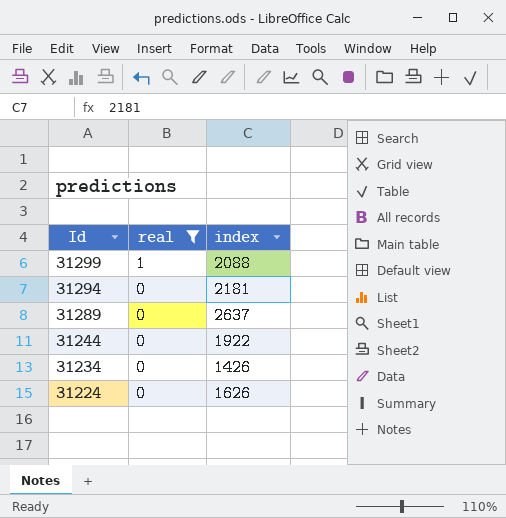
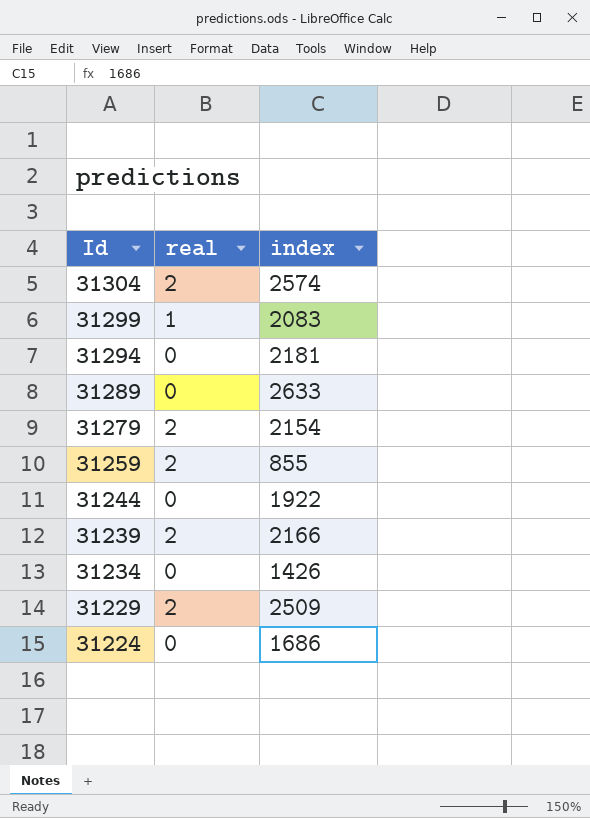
filter: real != 2 -> none
31299 | index: 2088 -> 2083
31289 | index: 2637 -> 2633
31224 | index: 1626 -> 1686

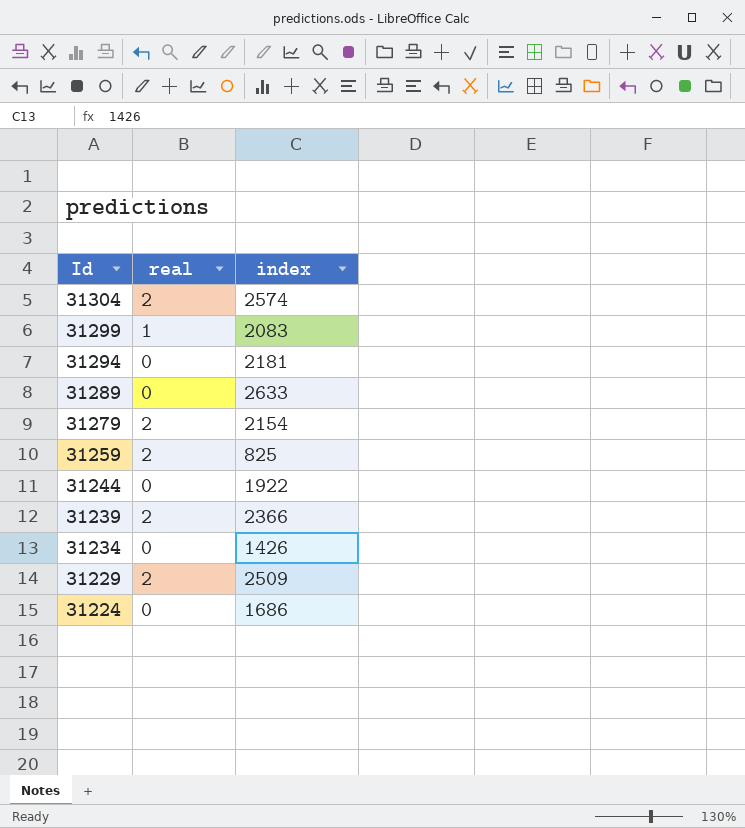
31259 | index: 855 -> 825
31239 | index: 2166 -> 2366

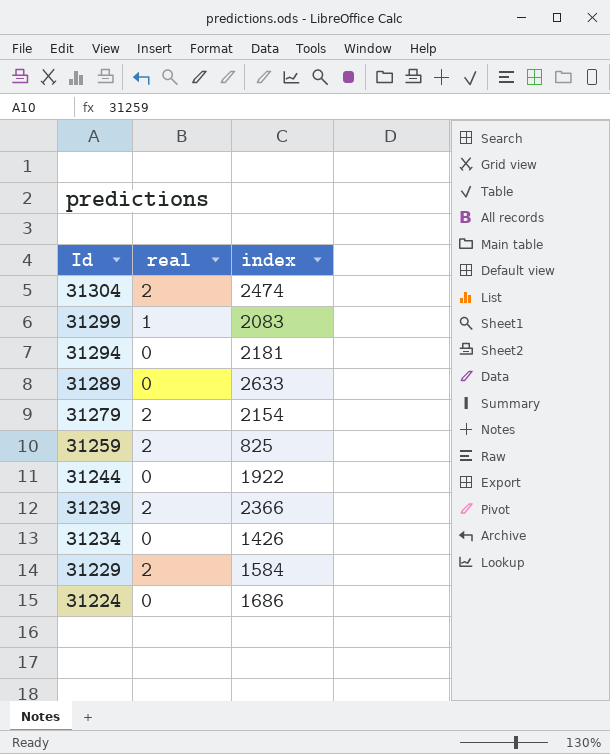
31304 | index: 2574 -> 2474
31229 | index: 2509 -> 1584

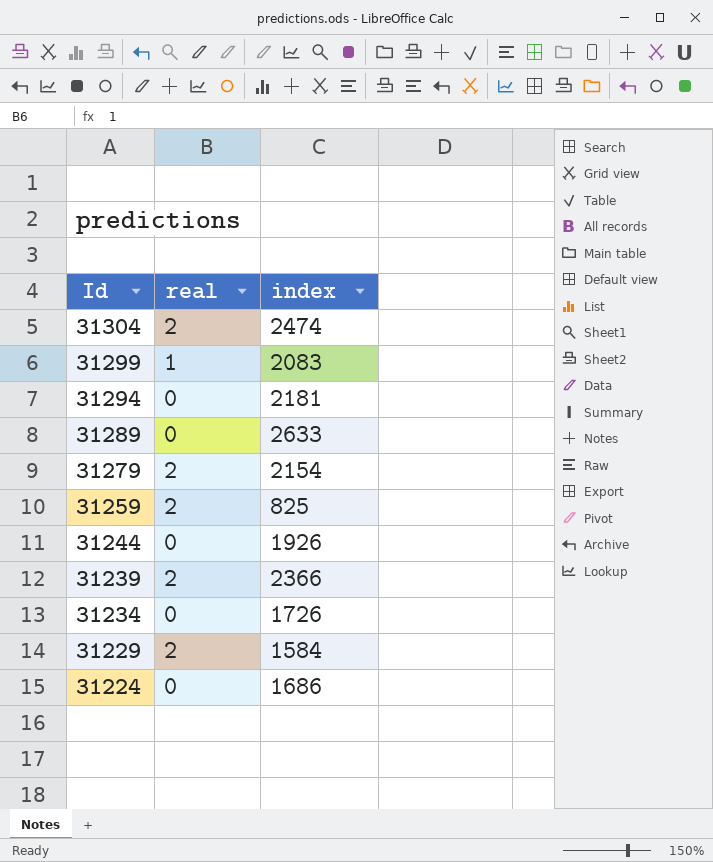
31244 | index: 1922 -> 1926
31234 | index: 1426 -> 1726

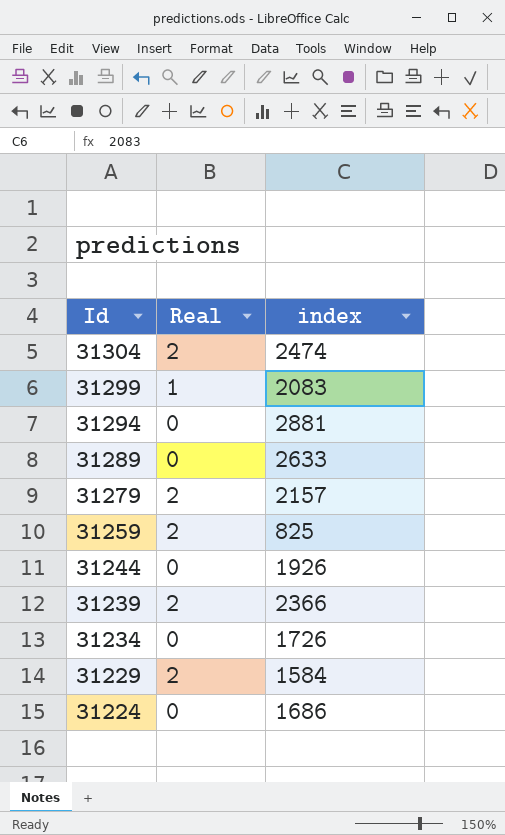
column name: real -> Real
31294 | index: 2181 -> 2881
31279 | index: 2154 -> 2157

